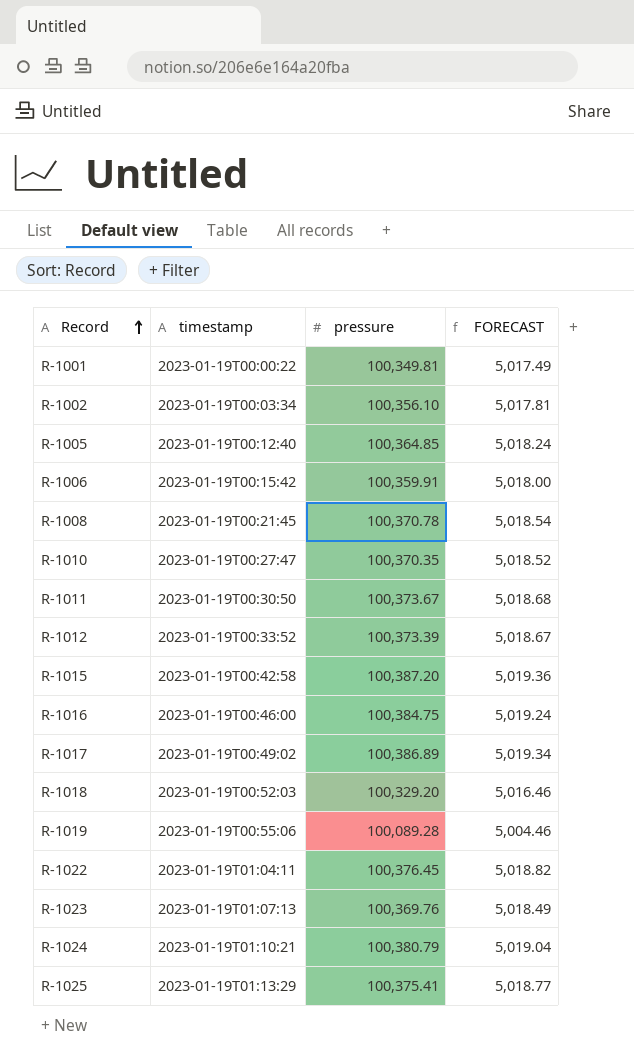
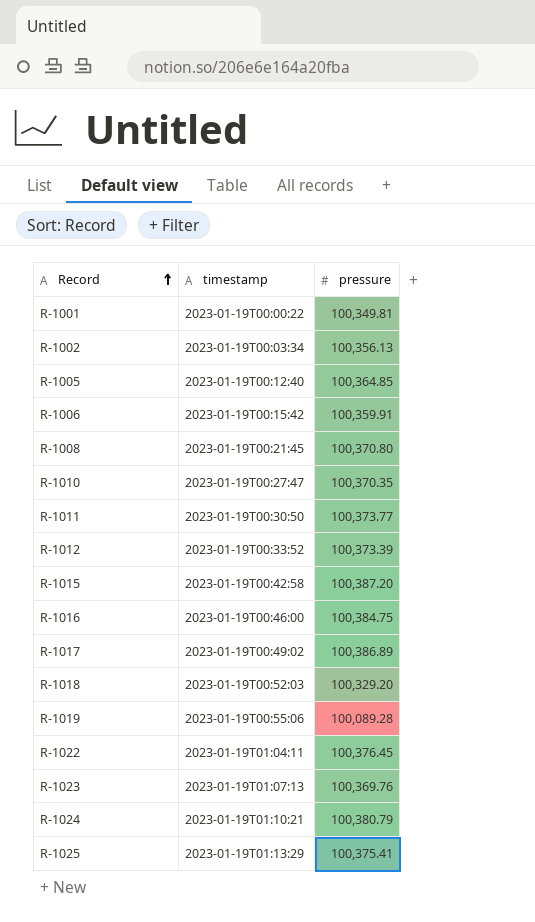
column FORECAST | formula: [pressure] * 0.05 -> none
R-1002 | pressure: 100,356.10 -> 100,356.13
R-1008 | pressure: 100,370.78 -> 100,370.80
R-1011 | pressure: 100,373.67 -> 100,373.77

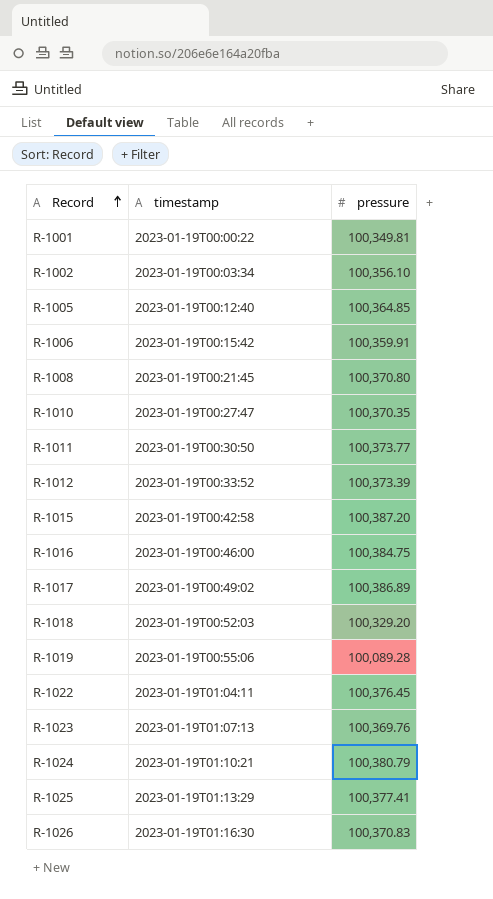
R-1002 | pressure: 100,356.13 -> 100,356.10
R-1025 | pressure: 100,375.41 -> 100,377.41
row R-1026: none -> 2023-01-19T01:16:30 | 100,370.83

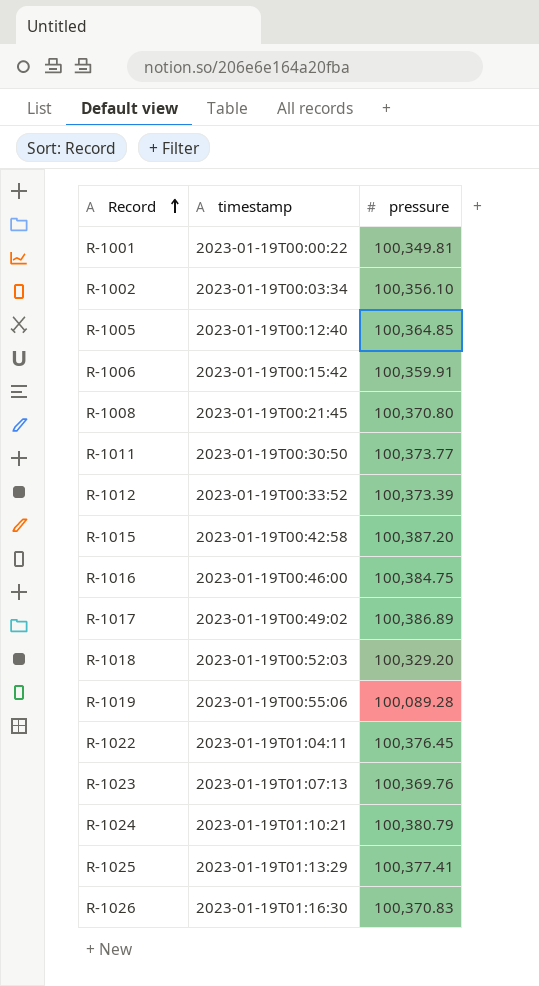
row R-1010: 2023-01-19T00:27:47 | 100,370.35 -> none

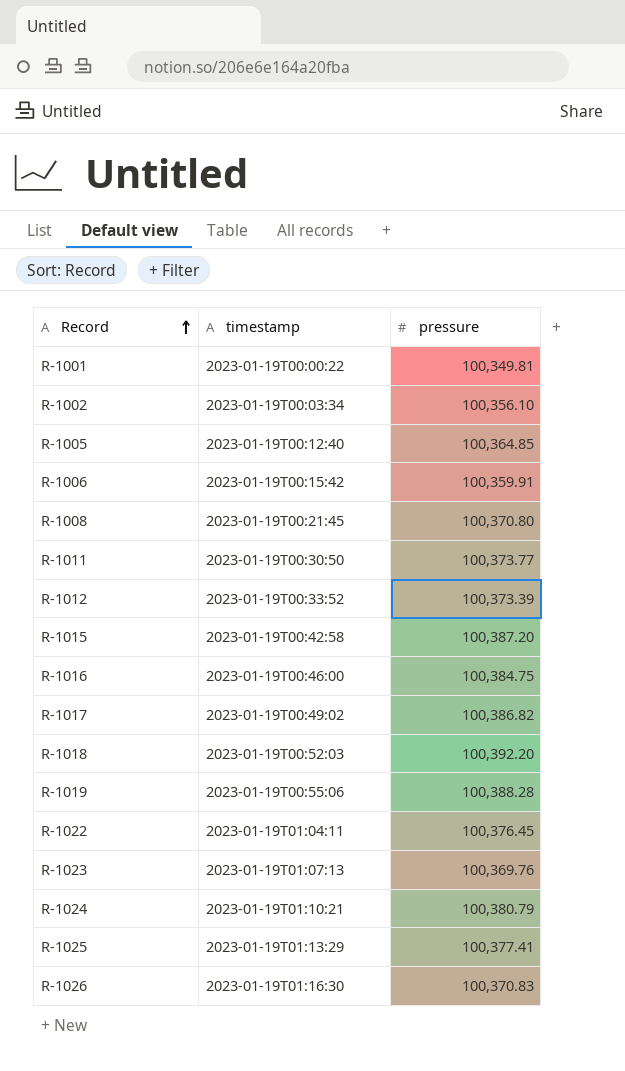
R-1017 | pressure: 100,386.89 -> 100,386.82
R-1018 | pressure: 100,329.20 -> 100,392.20
R-1019 | pressure: 100,089.28 -> 100,388.28

